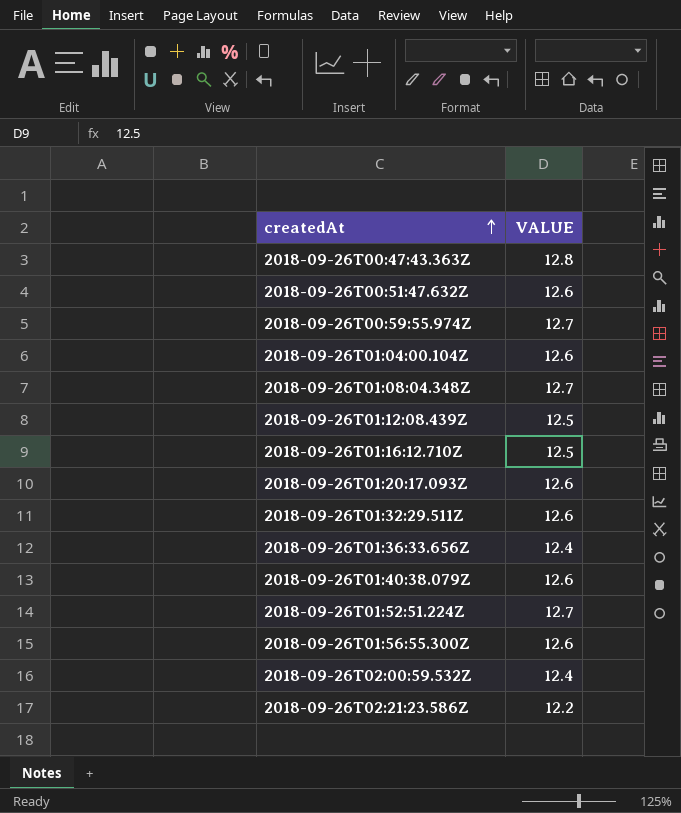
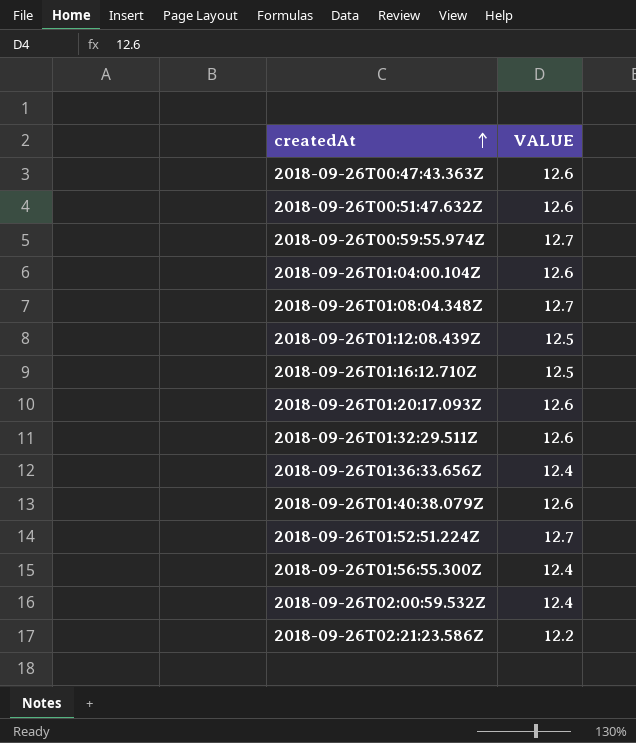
2018-09-26T00:47:43.363Z | VALUE: 12.8 -> 12.6
2018-09-26T01:56:55.300Z | VALUE: 12.6 -> 12.4

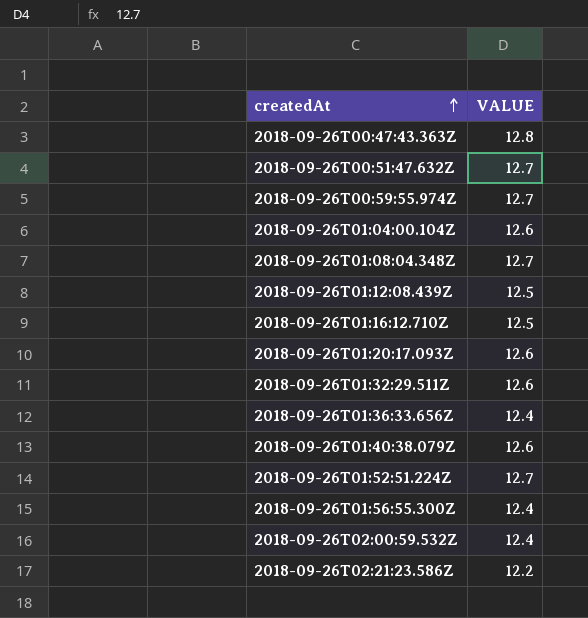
2018-09-26T00:47:43.363Z | VALUE: 12.6 -> 12.8
2018-09-26T00:51:47.632Z | VALUE: 12.6 -> 12.7

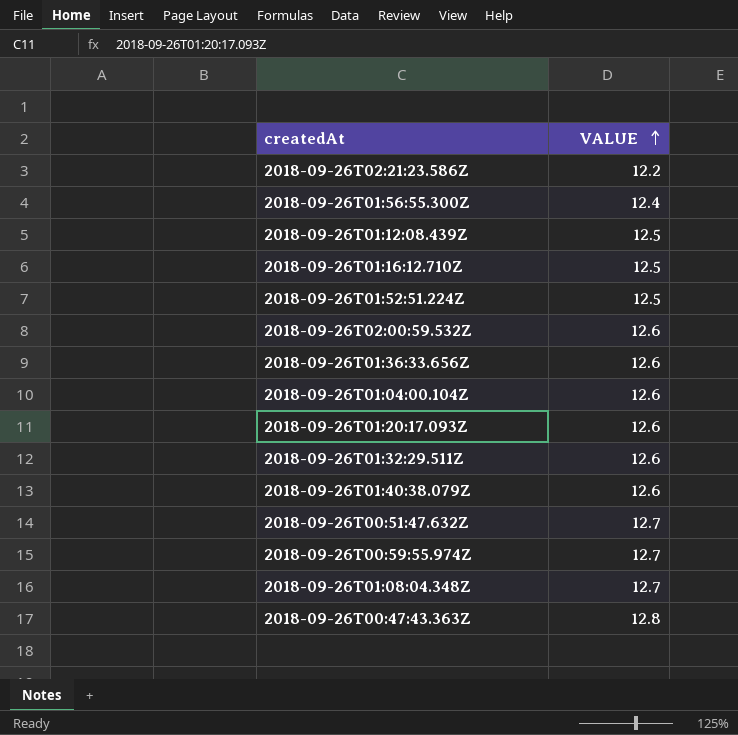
row order: createdAt ascending -> VALUE ascending
2018-09-26T01:52:51.224Z | VALUE: 12.7 -> 12.5
2018-09-26T02:00:59.532Z | VALUE: 12.4 -> 12.6
2018-09-26T01:36:33.656Z | VALUE: 12.4 -> 12.6

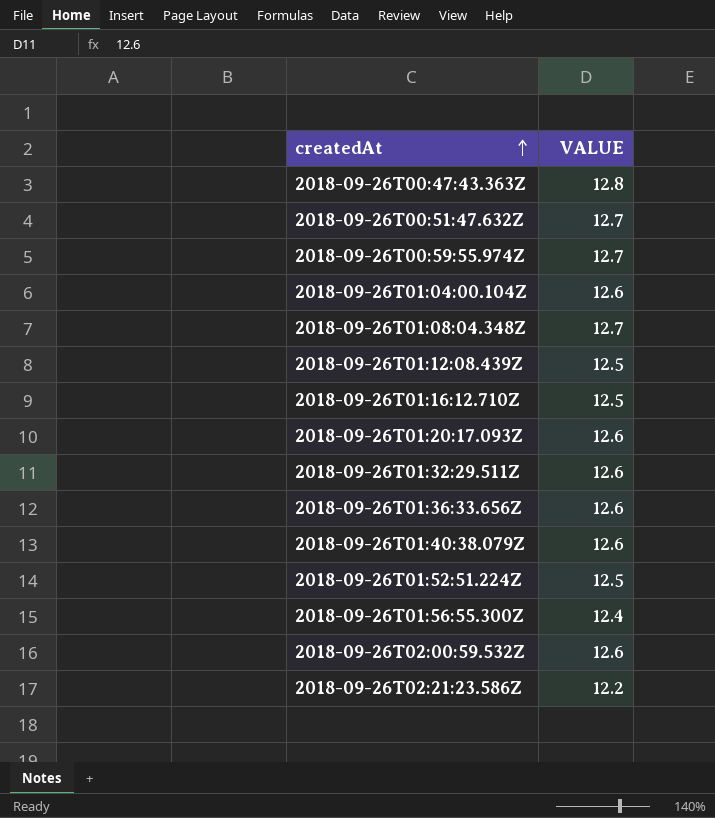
row order: VALUE ascending -> createdAt ascending

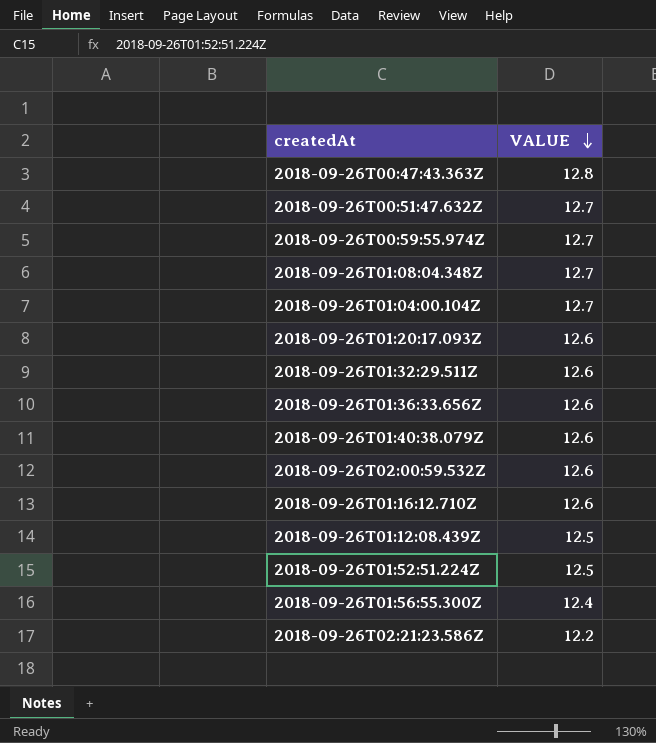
row order: createdAt ascending -> VALUE descending
2018-09-26T01:04:00.104Z | VALUE: 12.6 -> 12.7
2018-09-26T01:16:12.710Z | VALUE: 12.5 -> 12.6

